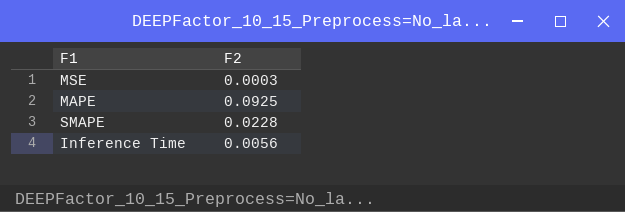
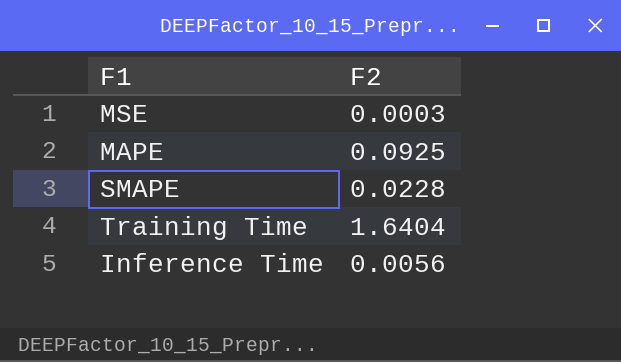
row Training Time: none -> 1.6404

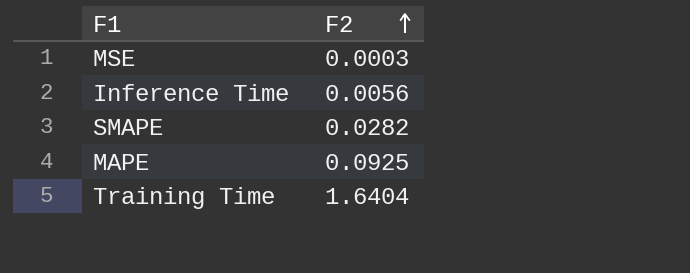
row order: none -> F2 ascending
SMAPE | F2: 0.0228 -> 0.0282

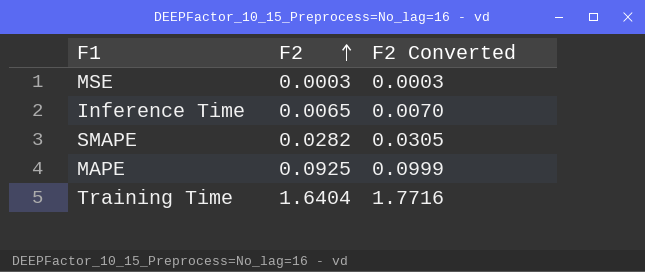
column F2 Converted | formula: none -> [F2] * 1.08
Inference Time | F2: 0.0056 -> 0.0065

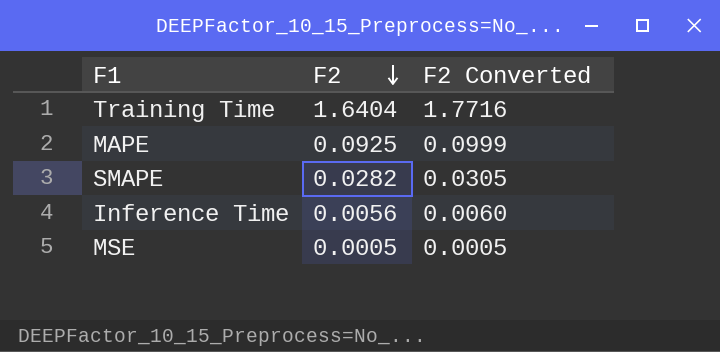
row order: F2 ascending -> F2 descending
Inference Time | F2: 0.0065 -> 0.0056
Inference Time | F2 Converted: 0.0070 -> 0.0060
MSE | F2: 0.0003 -> 0.0005
MSE | F2 Converted: 0.0003 -> 0.0005

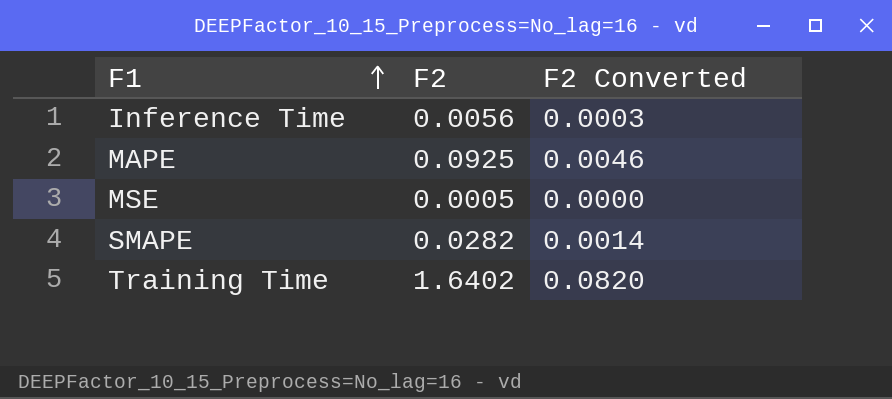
row order: F2 descending -> F1 ascending
column F2 Converted | formula: [F2] * 1.08 -> [F2] * 0.05
Training Time | F2: 1.6404 -> 1.6402

